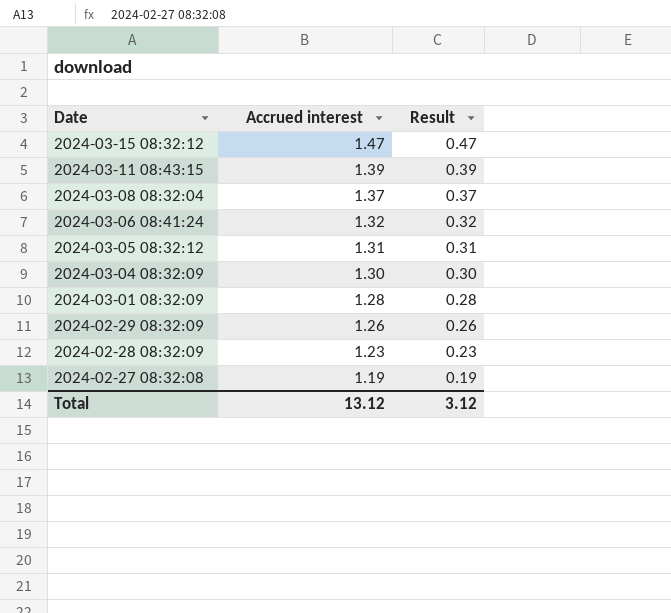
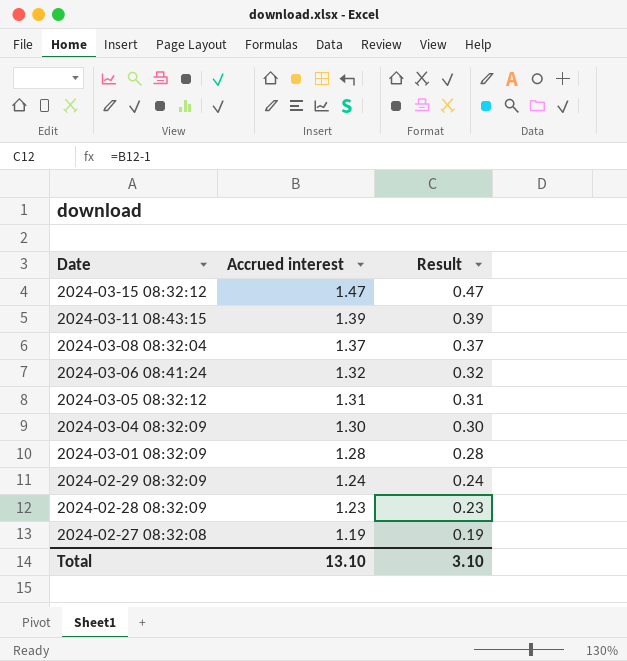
2024-02-29 08:32:09 | Accrued interest: 1.26 -> 1.24
2024-02-29 08:32:09 | Result: 0.26 -> 0.24
Total | Accrued interest: 13.12 -> 13.10
Total | Result: 3.12 -> 3.10

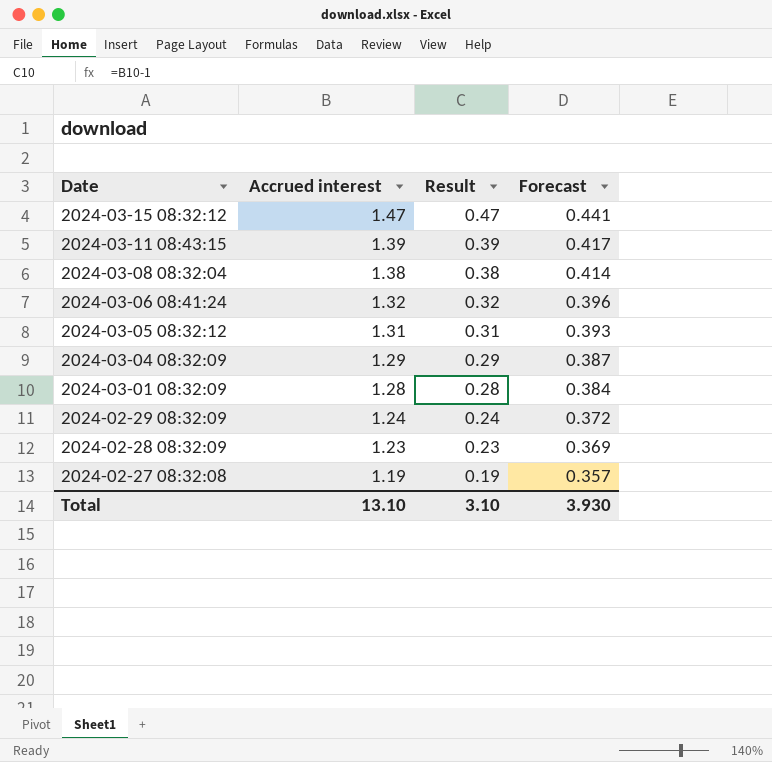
column Forecast | formula: none -> [Accrued interest] * 0.3
2024-03-08 08:32:04 | Accrued interest: 1.37 -> 1.38
2024-03-08 08:32:04 | Result: 0.37 -> 0.38
2024-03-04 08:32:09 | Accrued interest: 1.30 -> 1.29
2024-03-04 08:32:09 | Result: 0.30 -> 0.29

